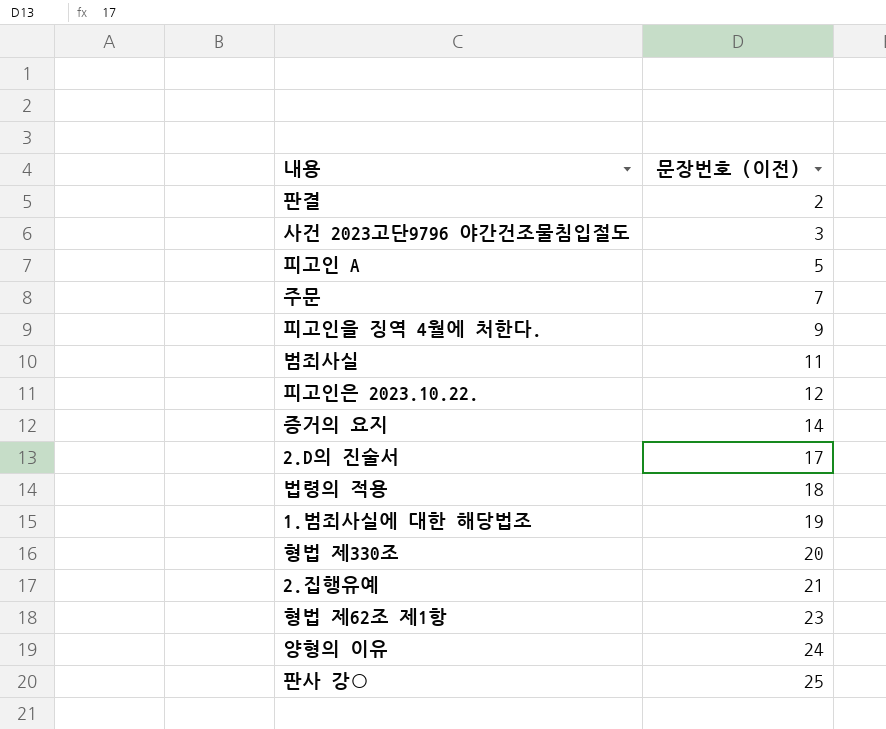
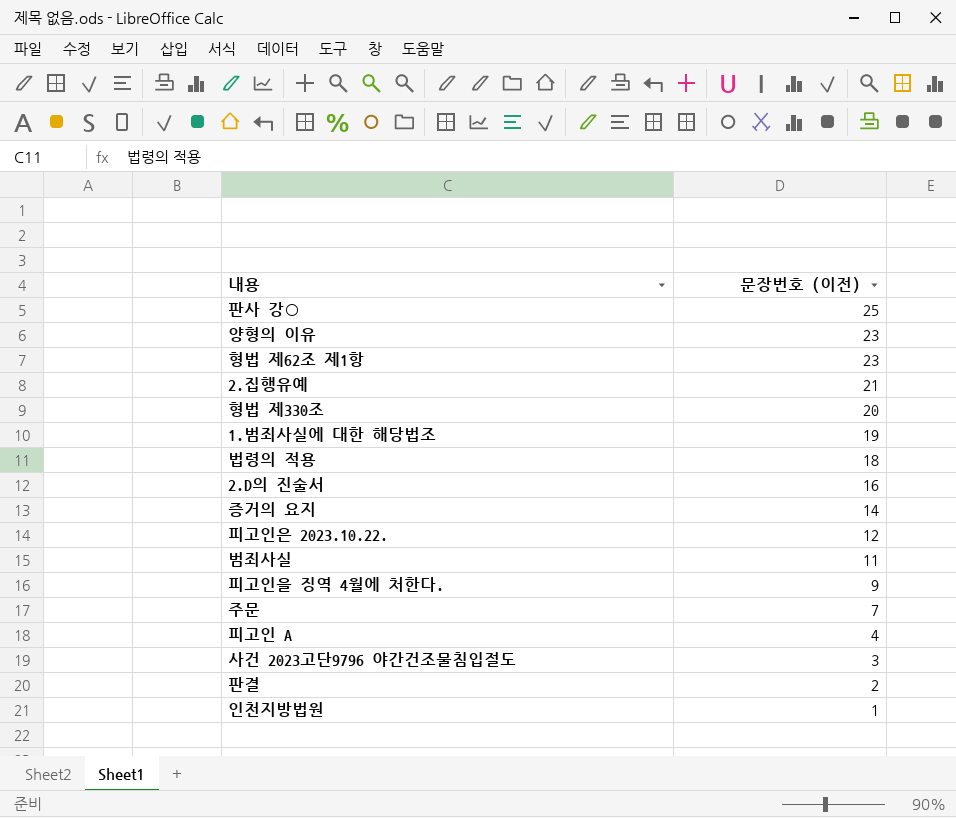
row order: 문장번호 (이전) ascending -> 문장번호 (이전) descending
양형의 이유 | 문장번호 (이전): 24 -> 23
2.D의 진술서 | 문장번호 (이전): 17 -> 16
피고인 A | 문장번호 (이전): 5 -> 4
row 인천지방법원: none -> 1

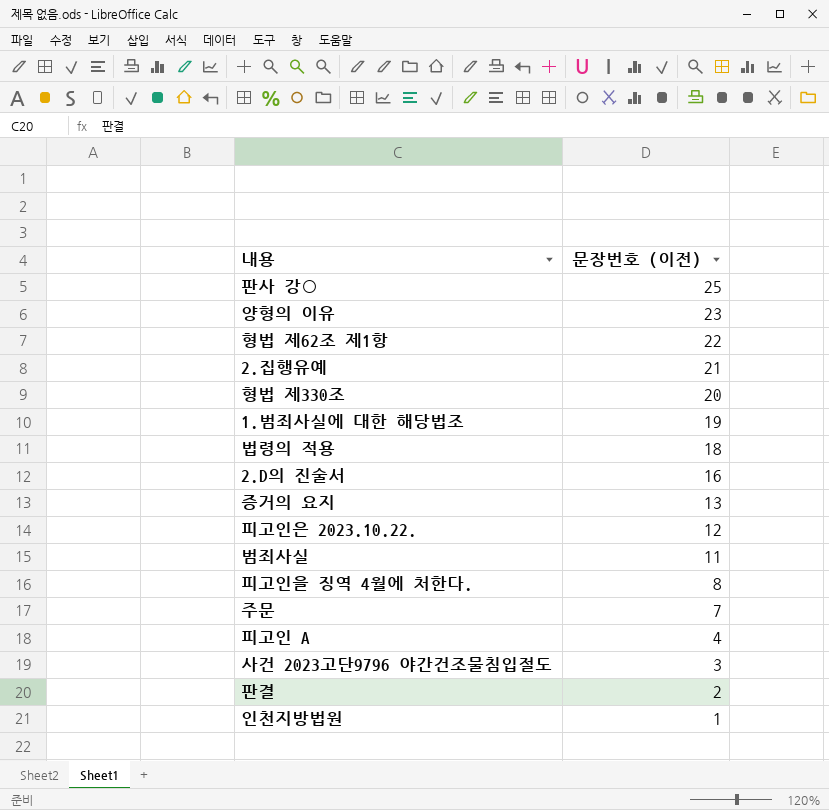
형법 제62조 제1항 | 문장번호 (이전): 23 -> 22
증거의 요지 | 문장번호 (이전): 14 -> 13
피고인을 징역 4월에 처한다. | 문장번호 (이전): 9 -> 8

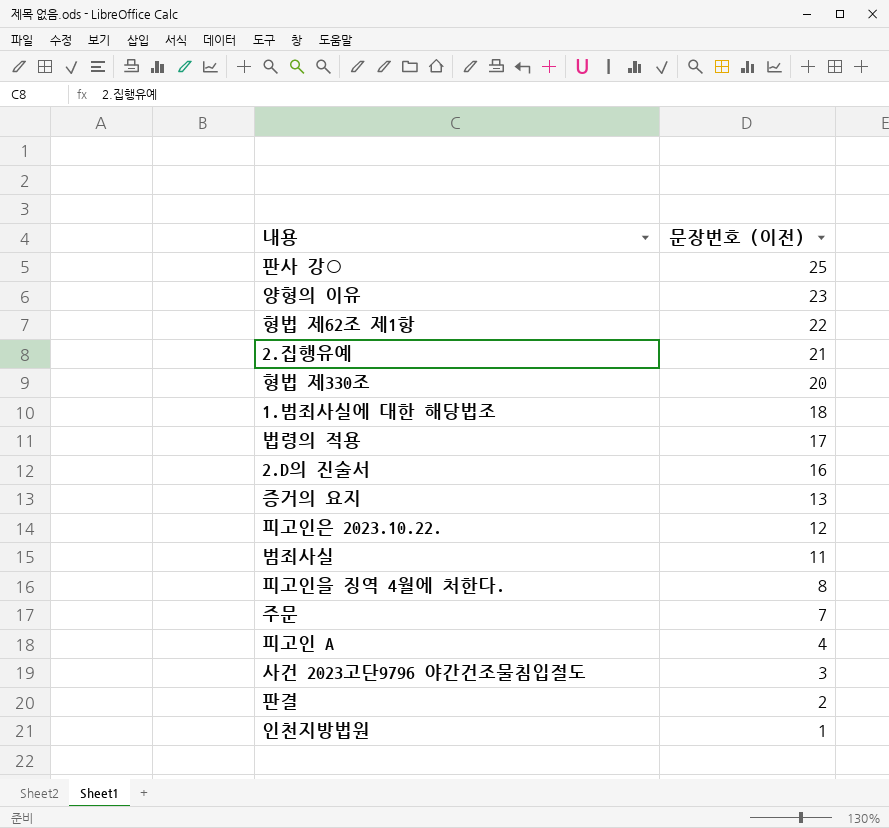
1.범죄사실에 대한 해당법조 | 문장번호 (이전): 19 -> 18
법령의 적용 | 문장번호 (이전): 18 -> 17

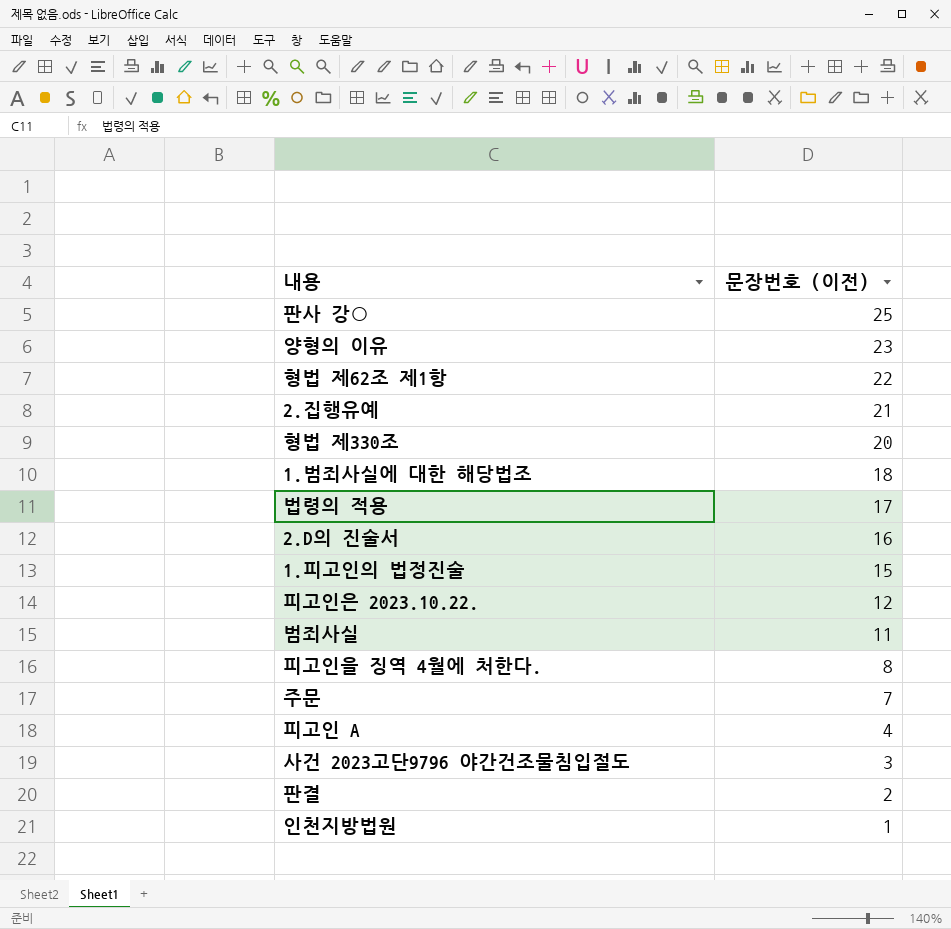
row 증거의 요지: 13 -> none
row 1.피고인의 법정진술: none -> 15

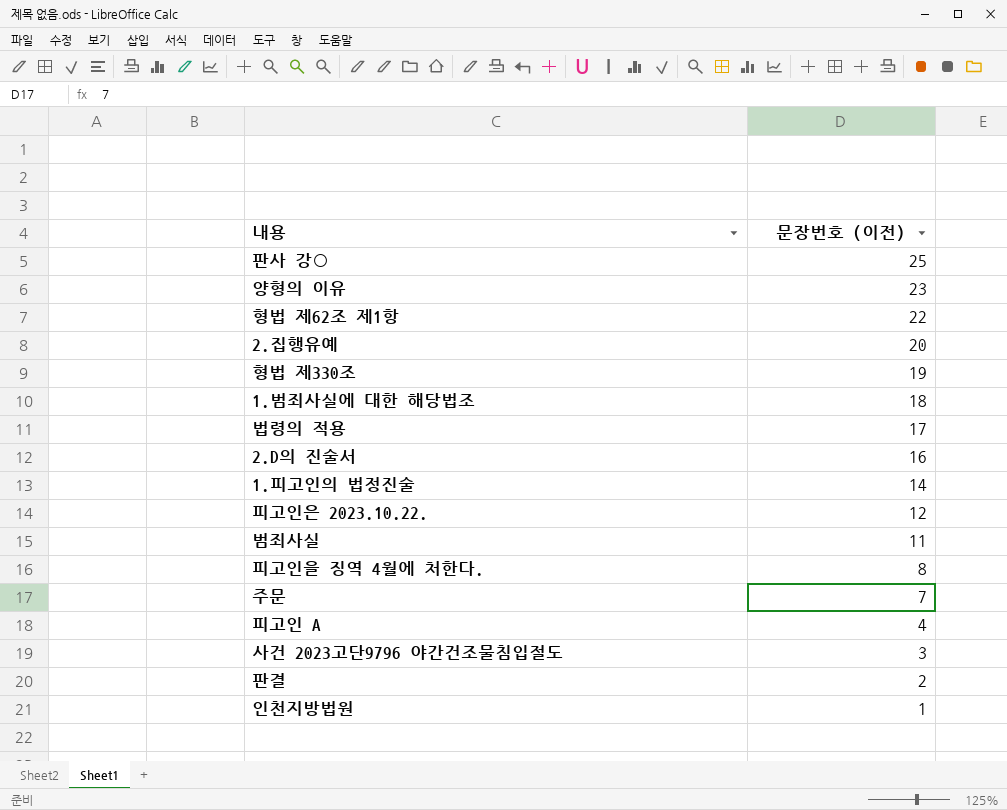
2.집행유예 | 문장번호 (이전): 21 -> 20
형법 제330조 | 문장번호 (이전): 20 -> 19
1.피고인의 법정진술 | 문장번호 (이전): 15 -> 14

